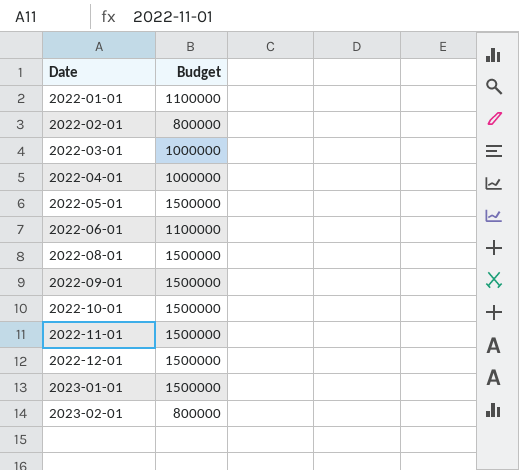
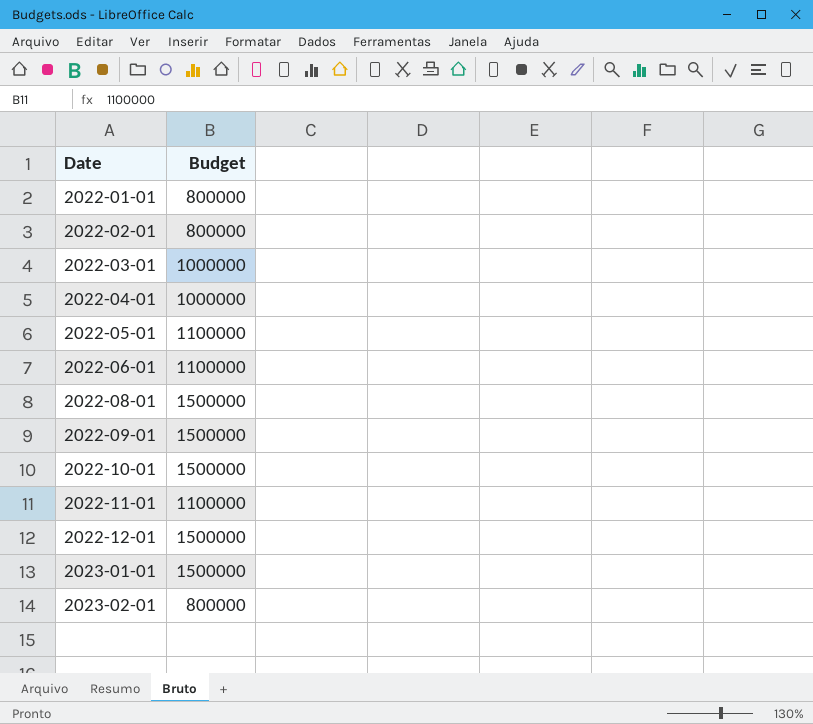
2022-01-01 | Budget: 1100000 -> 800000
2022-05-01 | Budget: 1500000 -> 1100000
2022-11-01 | Budget: 1500000 -> 1100000

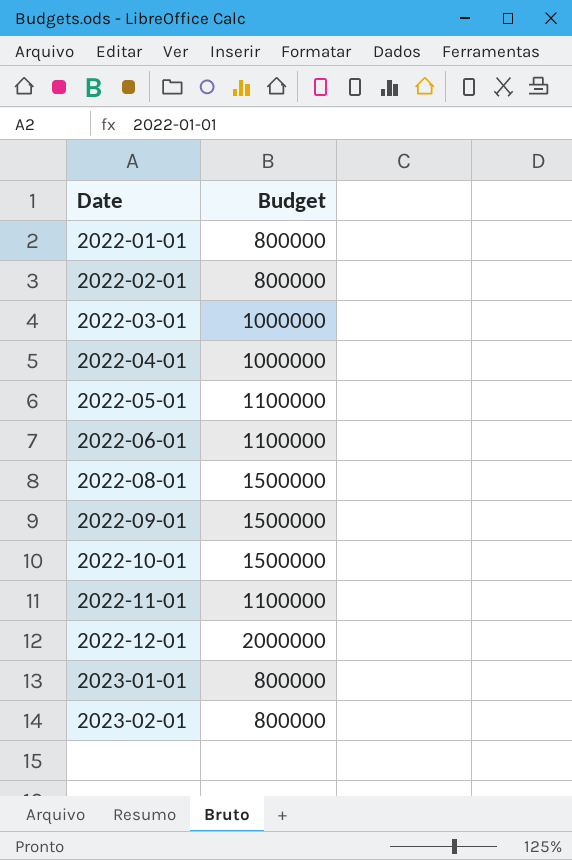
2022-12-01 | Budget: 1500000 -> 2000000
2023-01-01 | Budget: 1500000 -> 800000

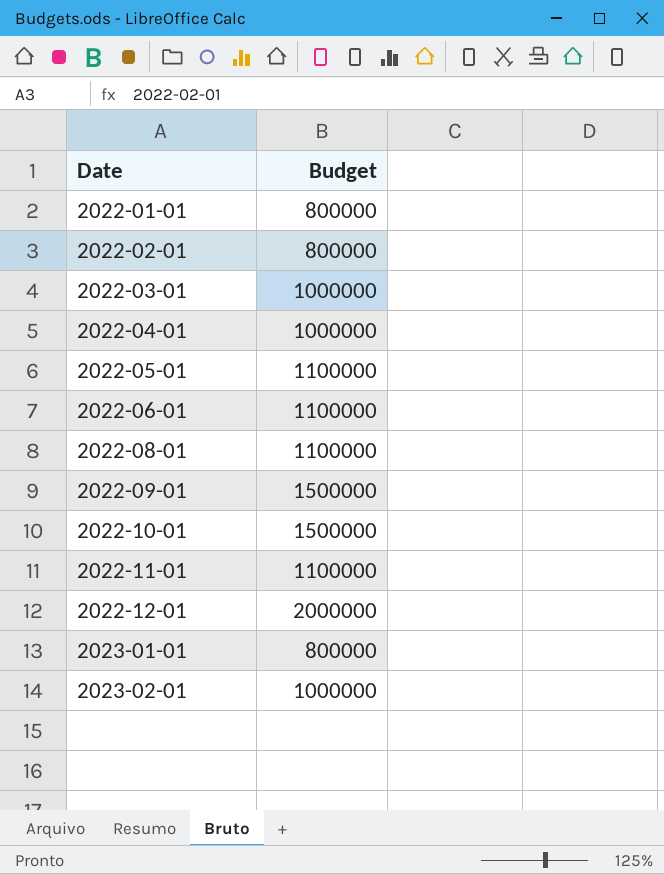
2022-08-01 | Budget: 1500000 -> 1100000
2023-02-01 | Budget: 800000 -> 1000000

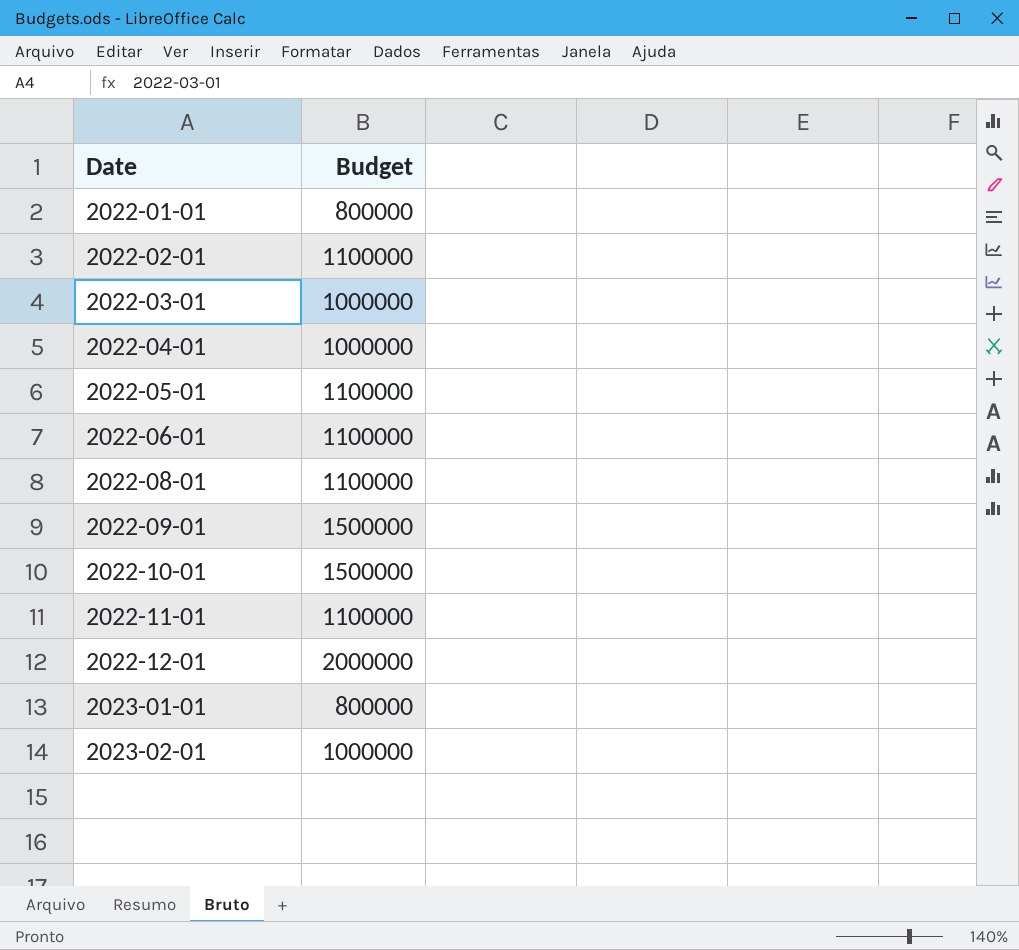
2022-02-01 | Budget: 800000 -> 1100000

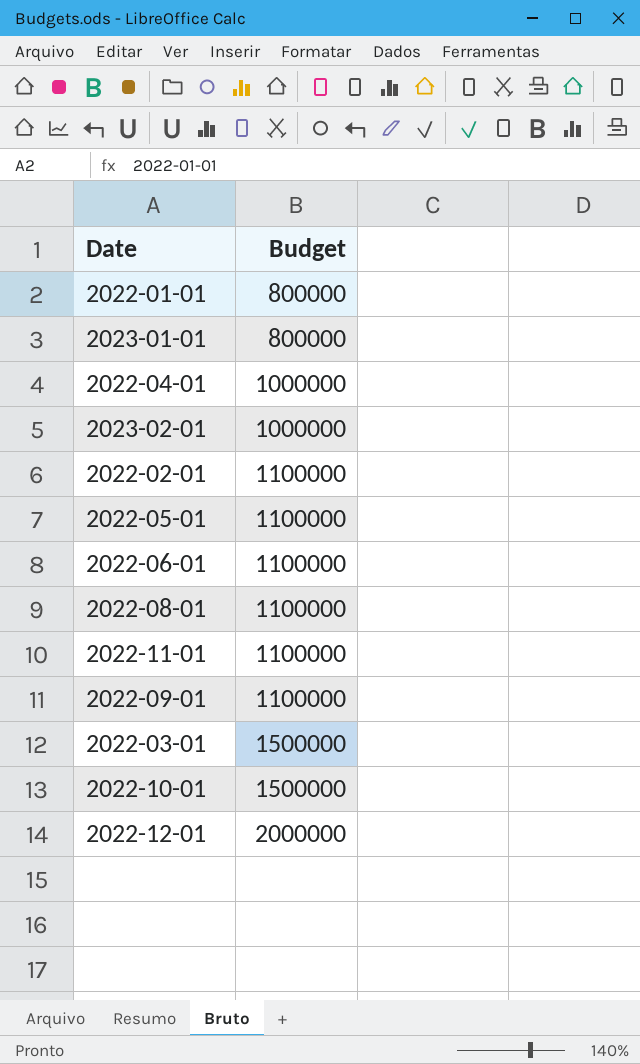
row order: Date ascending -> Budget ascending
2022-09-01 | Budget: 1500000 -> 1100000
2022-03-01 | Budget: 1000000 -> 1500000

